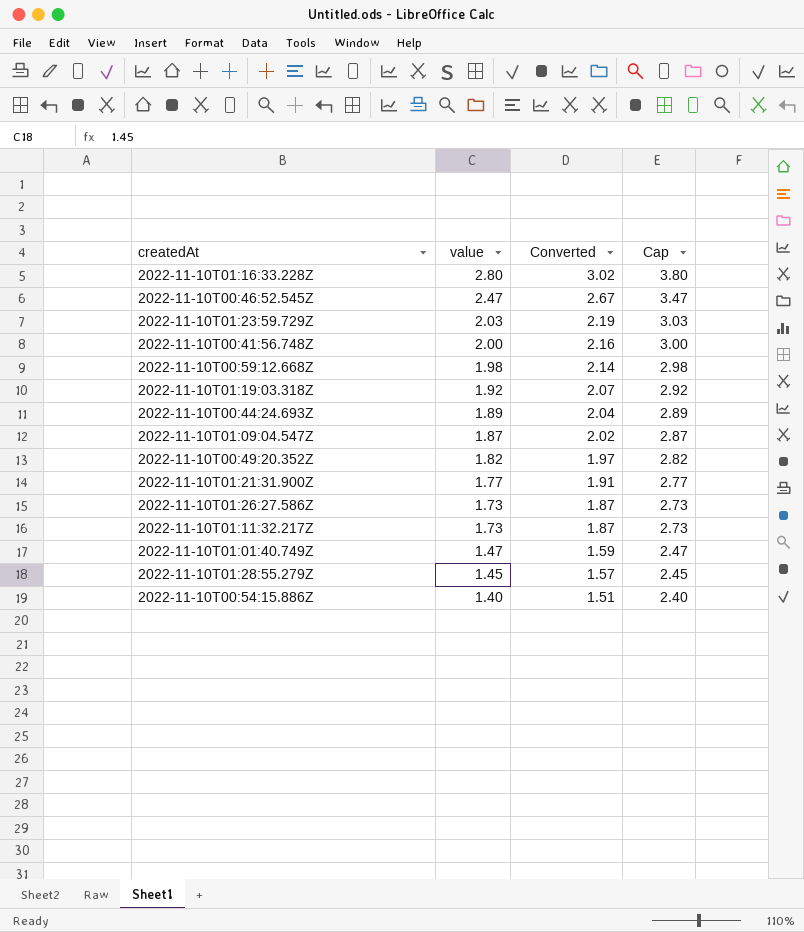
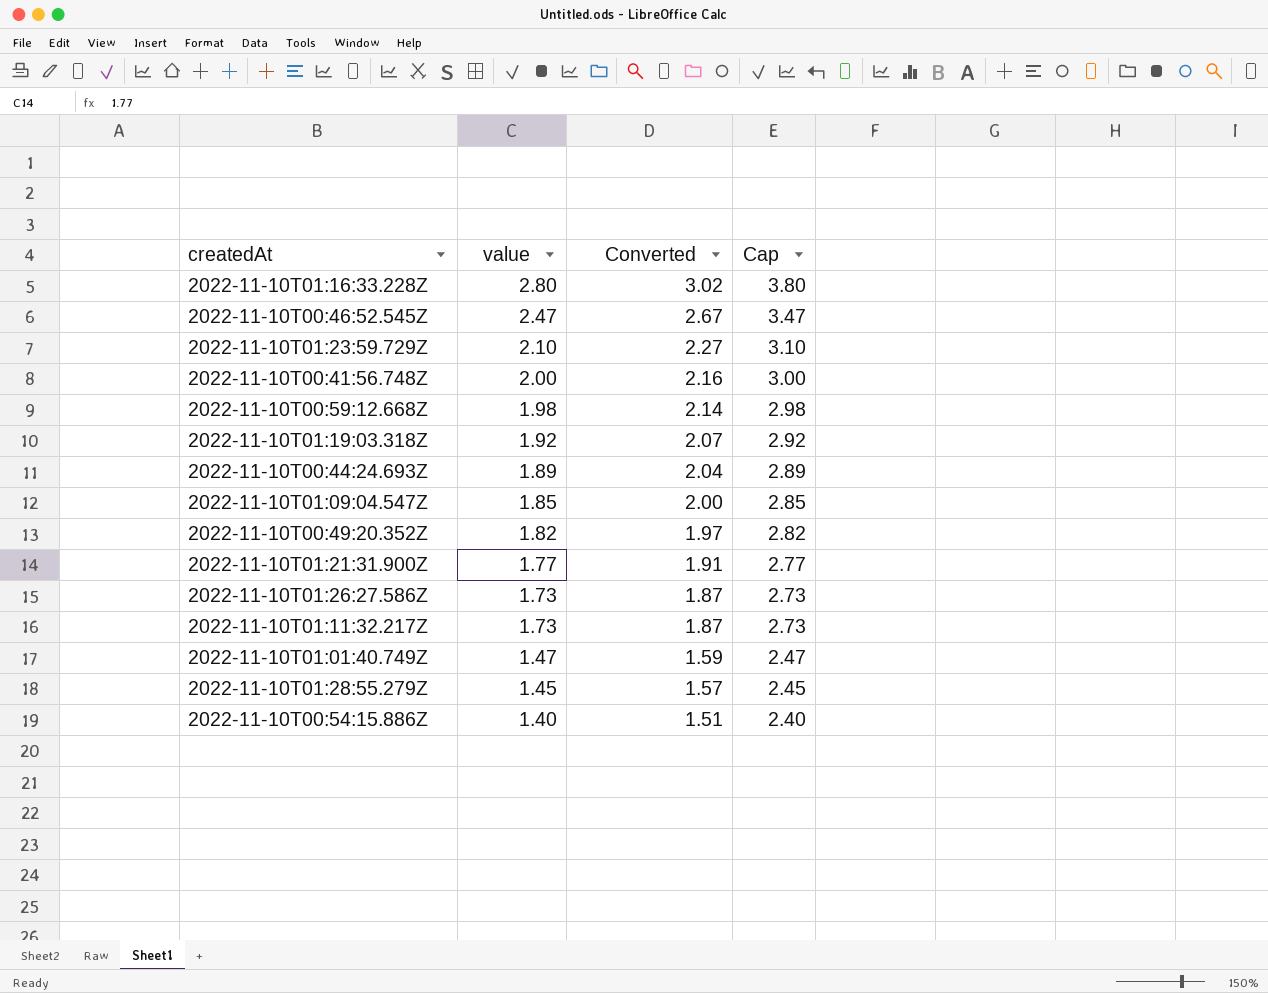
2022-11-10T01:23:59.729Z | value: 2.03 -> 2.10
2022-11-10T01:23:59.729Z | Converted: 2.19 -> 2.27
2022-11-10T01:23:59.729Z | Cap: 3.03 -> 3.10
2022-11-10T01:09:04.547Z | value: 1.87 -> 1.85
2022-11-10T01:09:04.547Z | Converted: 2.02 -> 2.00
2022-11-10T01:09:04.547Z | Cap: 2.87 -> 2.85

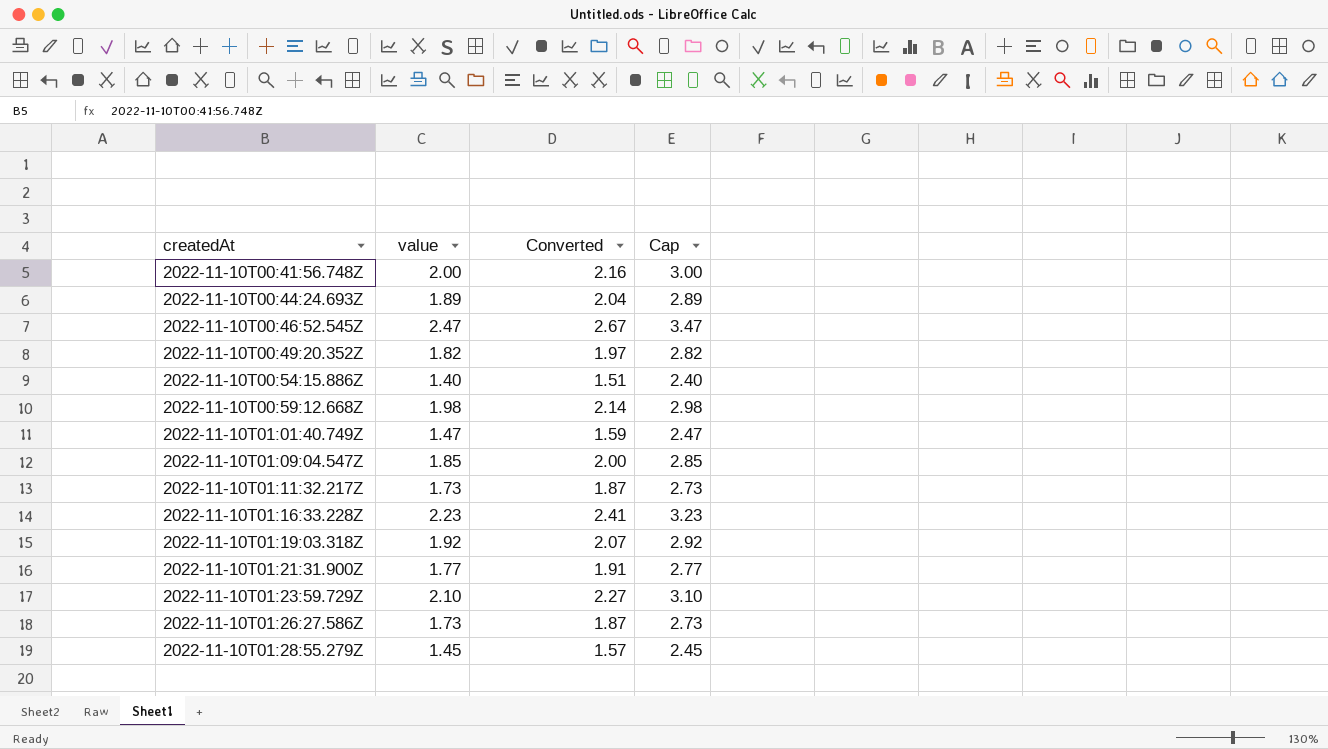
row order: value descending -> createdAt ascending
2022-11-10T01:16:33.228Z | value: 2.80 -> 2.23
2022-11-10T01:16:33.228Z | Converted: 3.02 -> 2.41
2022-11-10T01:16:33.228Z | Cap: 3.80 -> 3.23

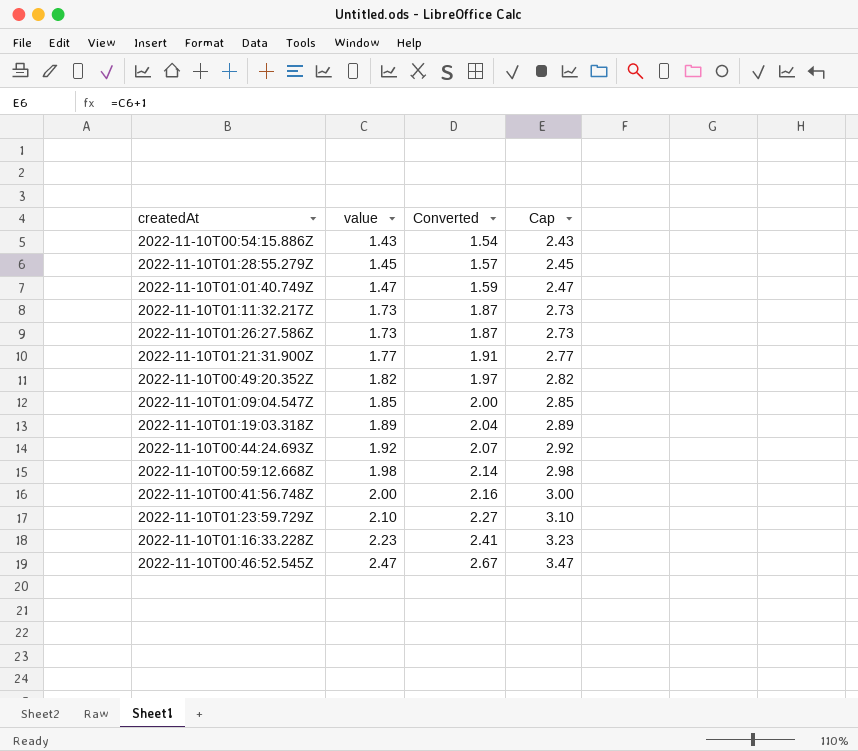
row order: createdAt ascending -> value ascending
2022-11-10T00:54:15.886Z | value: 1.40 -> 1.43
2022-11-10T00:54:15.886Z | Converted: 1.51 -> 1.54
2022-11-10T00:54:15.886Z | Cap: 2.40 -> 2.43
2022-11-10T01:19:03.318Z | value: 1.92 -> 1.89
2022-11-10T01:19:03.318Z | Converted: 2.07 -> 2.04
2022-11-10T01:19:03.318Z | Cap: 2.92 -> 2.89
2022-11-10T00:44:24.693Z | value: 1.89 -> 1.92
2022-11-10T00:44:24.693Z | Converted: 2.04 -> 2.07
2022-11-10T00:44:24.693Z | Cap: 2.89 -> 2.92

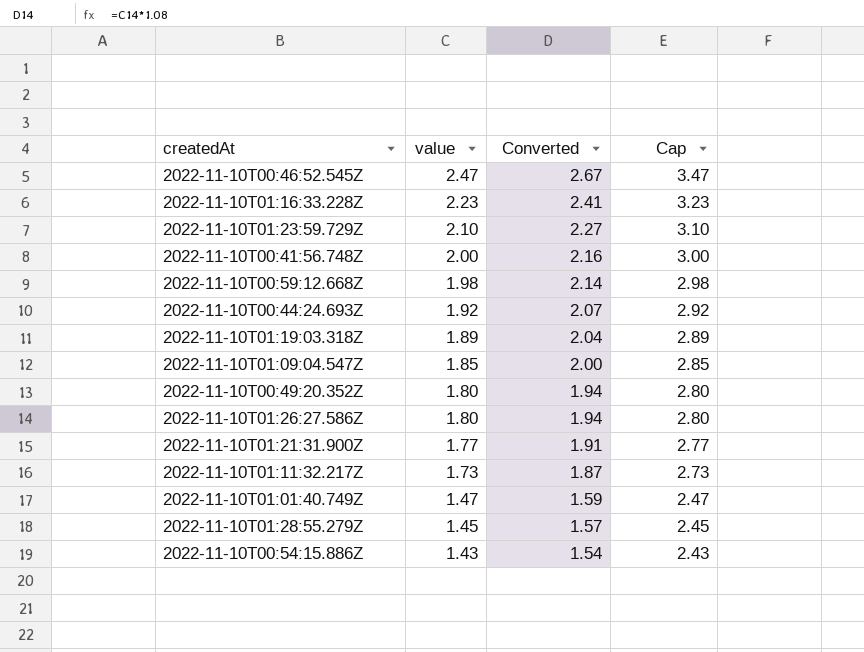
row order: value ascending -> value descending
2022-11-10T00:49:20.352Z | value: 1.82 -> 1.80
2022-11-10T00:49:20.352Z | Converted: 1.97 -> 1.94
2022-11-10T00:49:20.352Z | Cap: 2.82 -> 2.80
2022-11-10T01:26:27.586Z | value: 1.73 -> 1.80
2022-11-10T01:26:27.586Z | Converted: 1.87 -> 1.94
2022-11-10T01:26:27.586Z | Cap: 2.73 -> 2.80

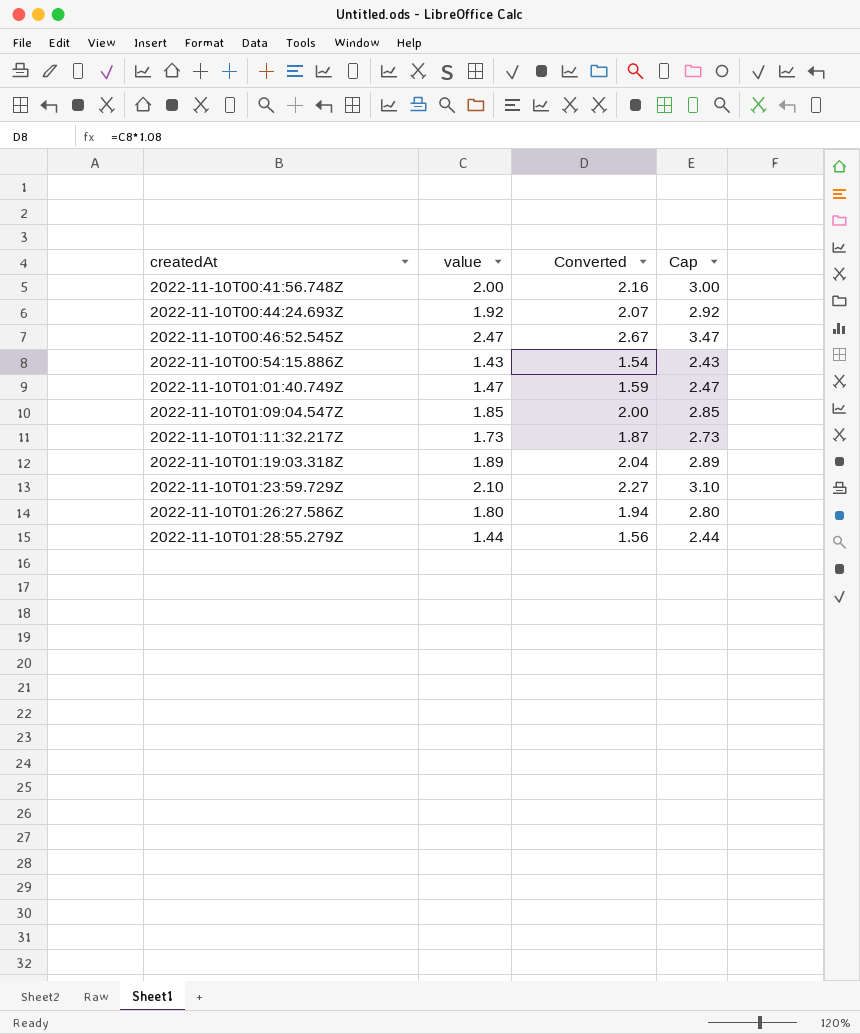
row order: value descending -> createdAt ascending
row 2022-11-10T01:16:33.228Z: 2.23 | 2.41 | 3.23 -> none
row 2022-11-10T00:59:12.668Z: 1.98 | 2.14 | 2.98 -> none
row 2022-11-10T00:49:20.352Z: 1.80 | 1.94 | 2.80 -> none
row 2022-11-10T01:21:31.900Z: 1.77 | 1.91 | 2.77 -> none
2022-11-10T01:28:55.279Z | value: 1.45 -> 1.44
2022-11-10T01:28:55.279Z | Converted: 1.57 -> 1.56
2022-11-10T01:28:55.279Z | Cap: 2.45 -> 2.44

